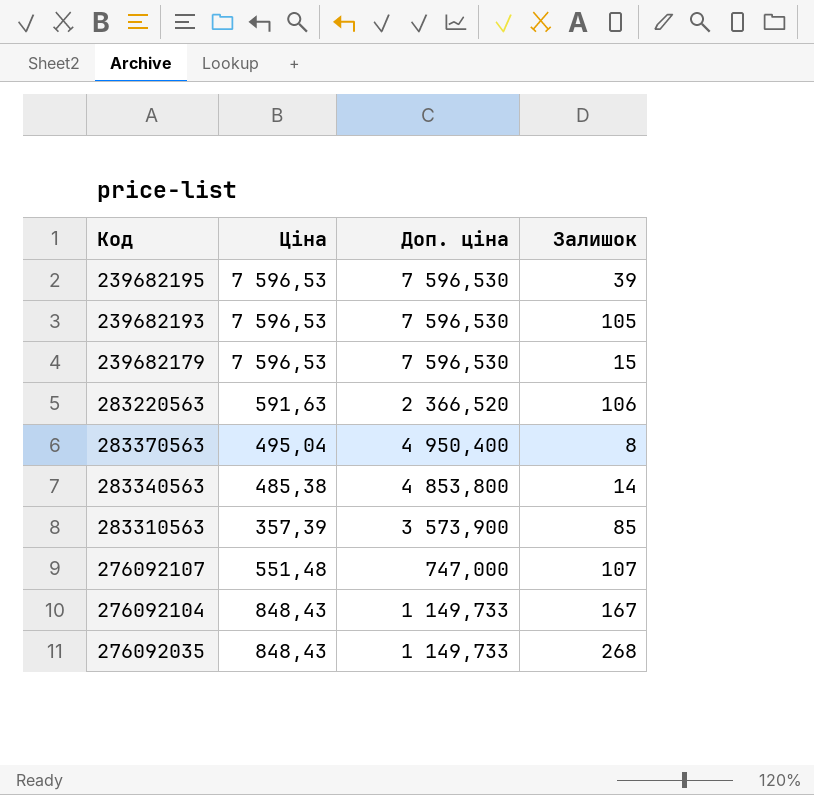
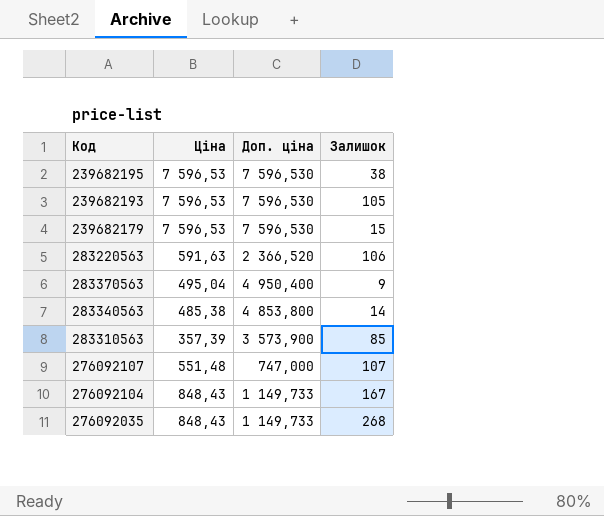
239682195 | Залишок: 39 -> 38
283370563 | Залишок: 8 -> 9

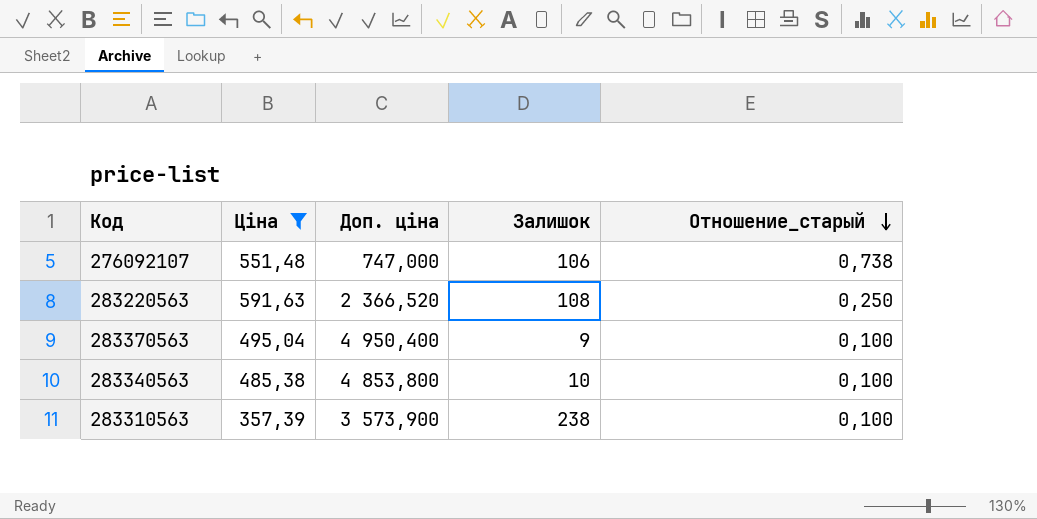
filter: none -> Ціна <= 591,63
row order: none -> Отношение_старый descending
column Отношение_старый | formula: none -> [Ціна] / [Доп. ціна]
276092107 | Залишок: 107 -> 106
283220563 | Залишок: 106 -> 108
283340563 | Залишок: 14 -> 10
283310563 | Залишок: 85 -> 238

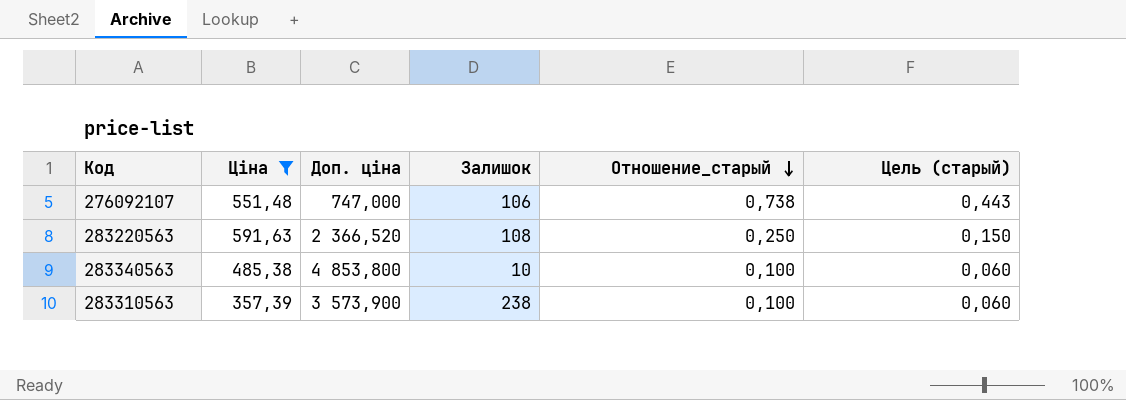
column Цель (старый) | formula: none -> [Отношение_старый] * 0,6
row 283370563: 495,04 | 4 950,400 | 9 | 0,100 -> none

